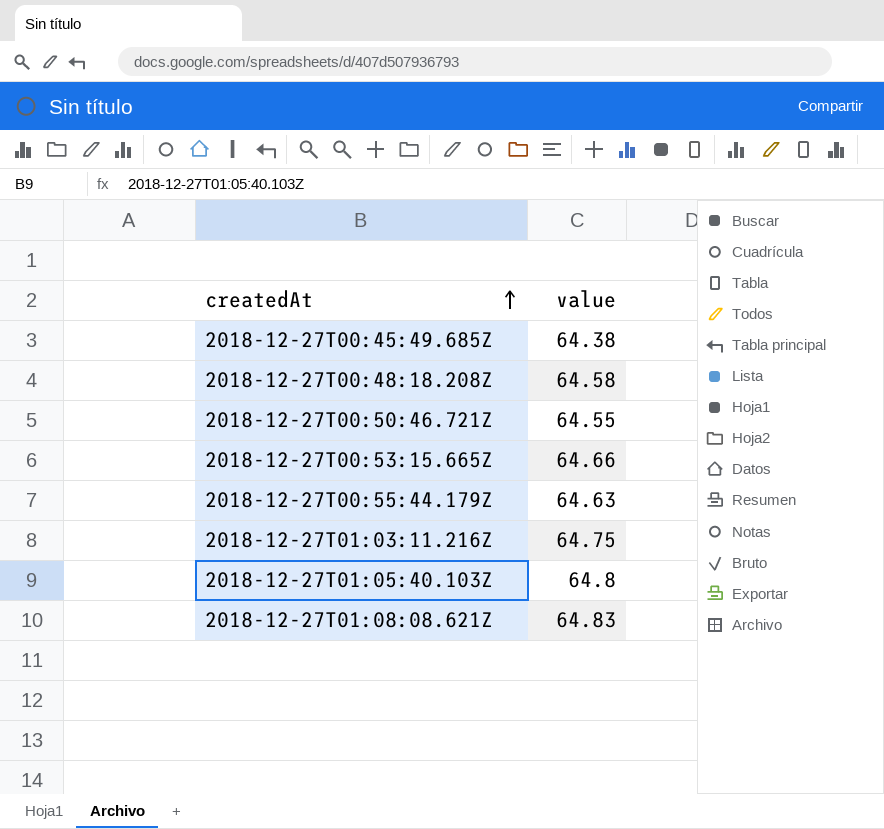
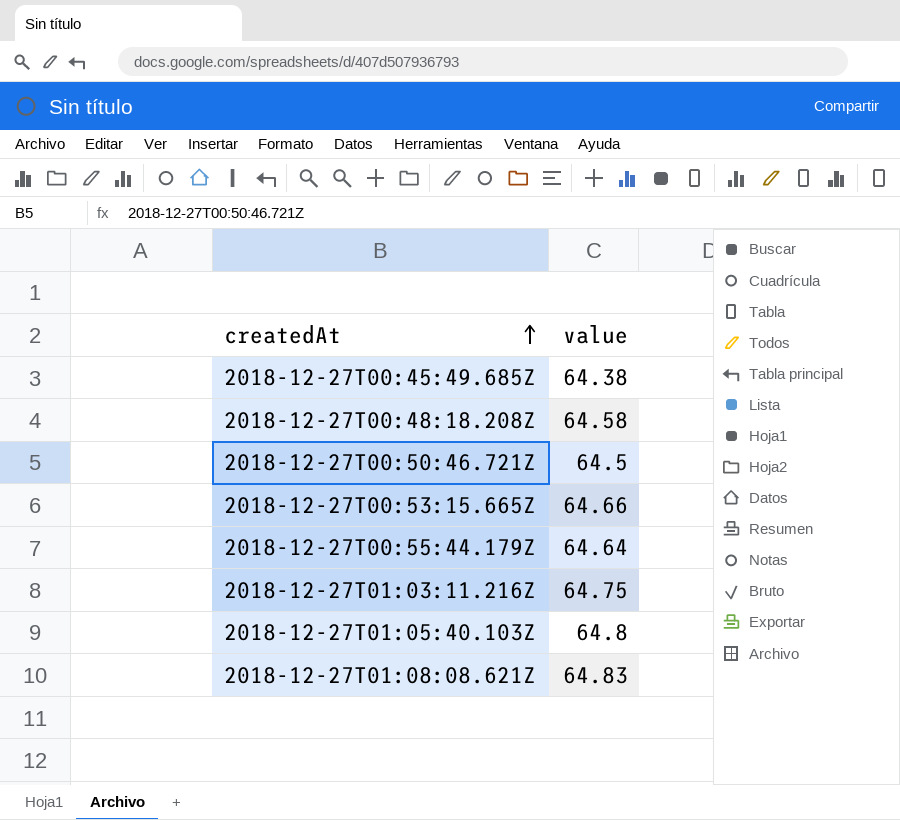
2018-12-27T00:50:46.721Z | value: 64.55 -> 64.5
2018-12-27T00:55:44.179Z | value: 64.63 -> 64.64

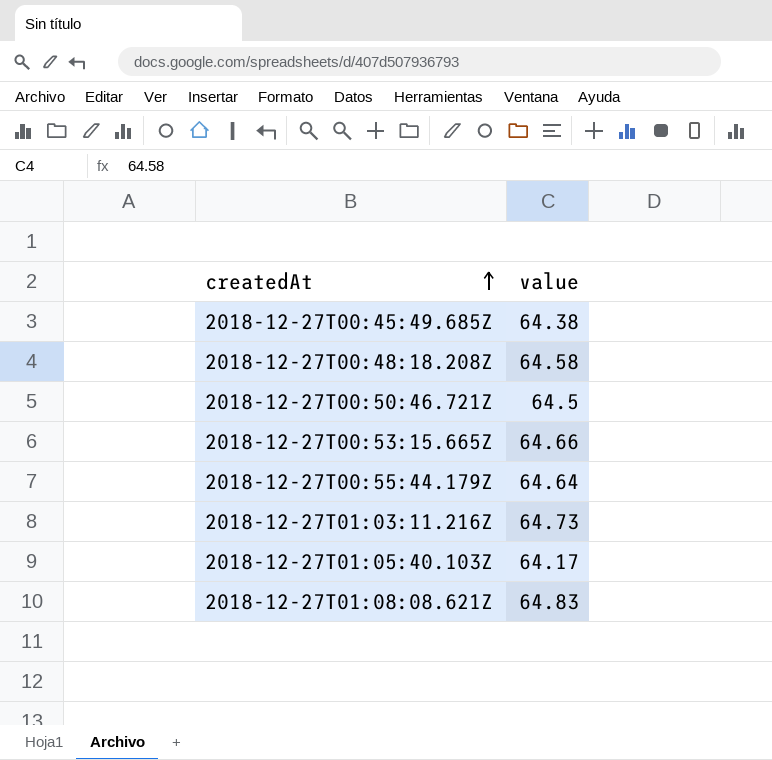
2018-12-27T01:03:11.216Z | value: 64.75 -> 64.73
2018-12-27T01:05:40.103Z | value: 64.8 -> 64.17

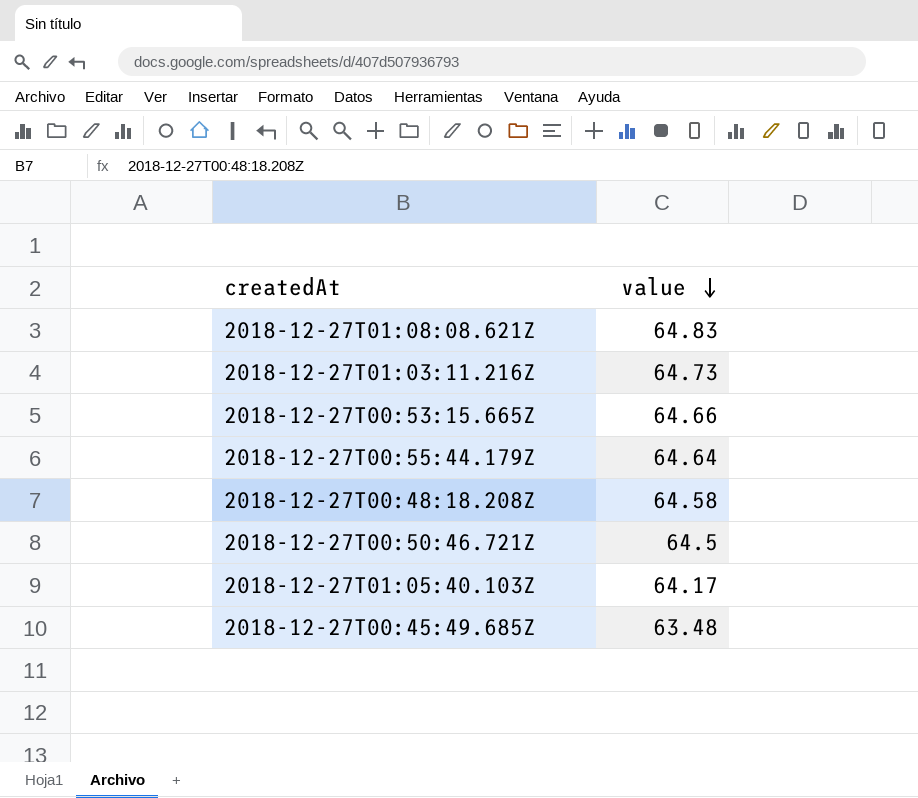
row order: createdAt ascending -> value descending
2018-12-27T00:45:49.685Z | value: 64.38 -> 63.48

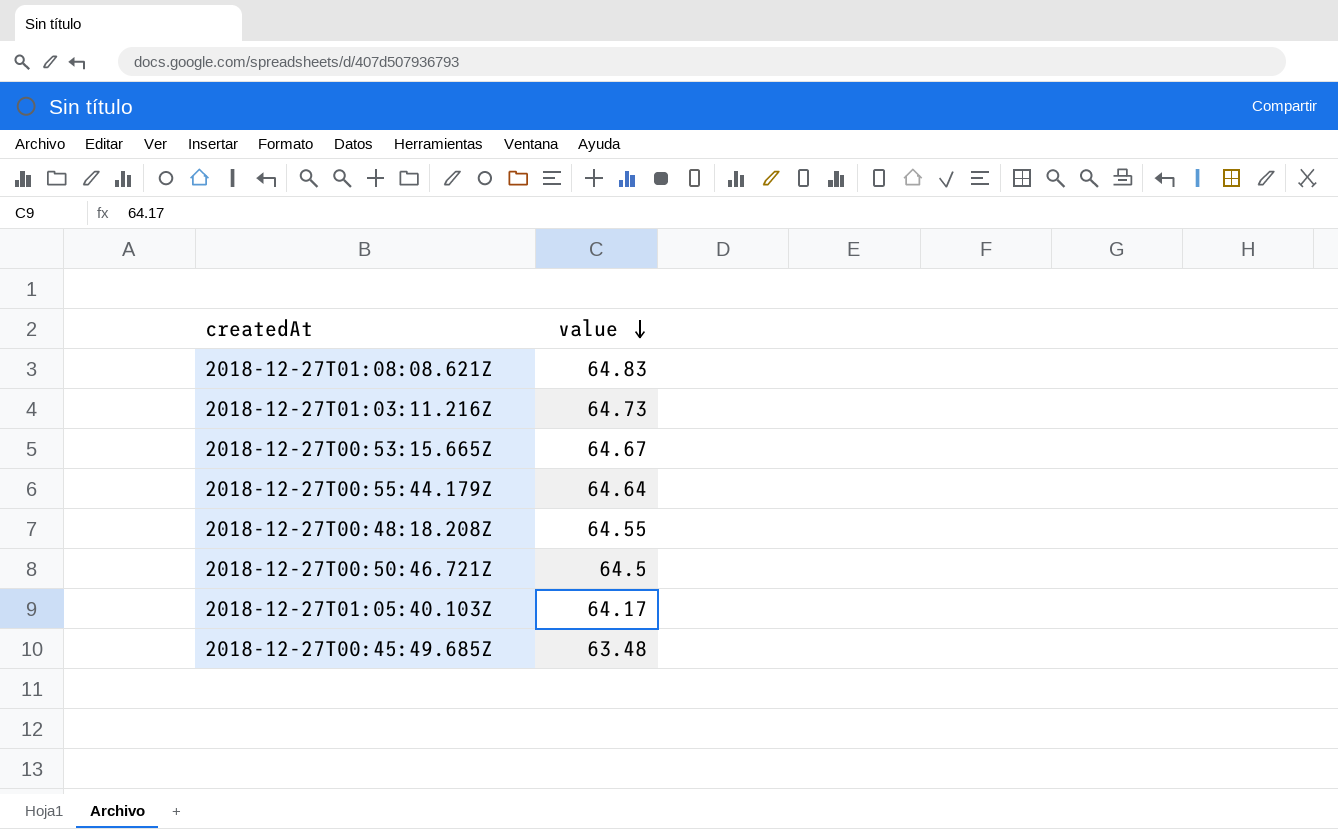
2018-12-27T00:53:15.665Z | value: 64.66 -> 64.67
2018-12-27T00:48:18.208Z | value: 64.58 -> 64.55

